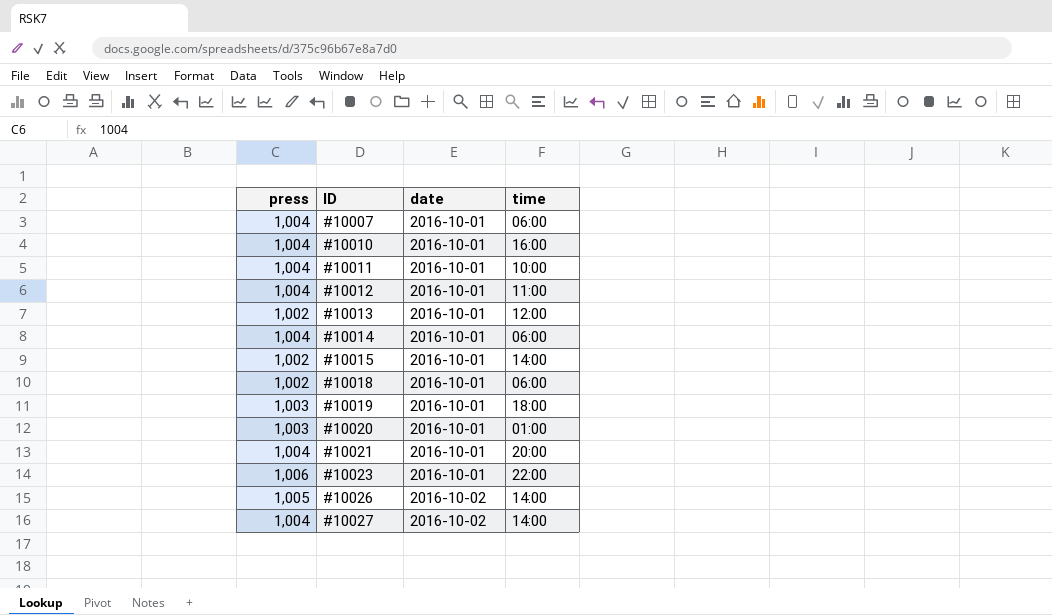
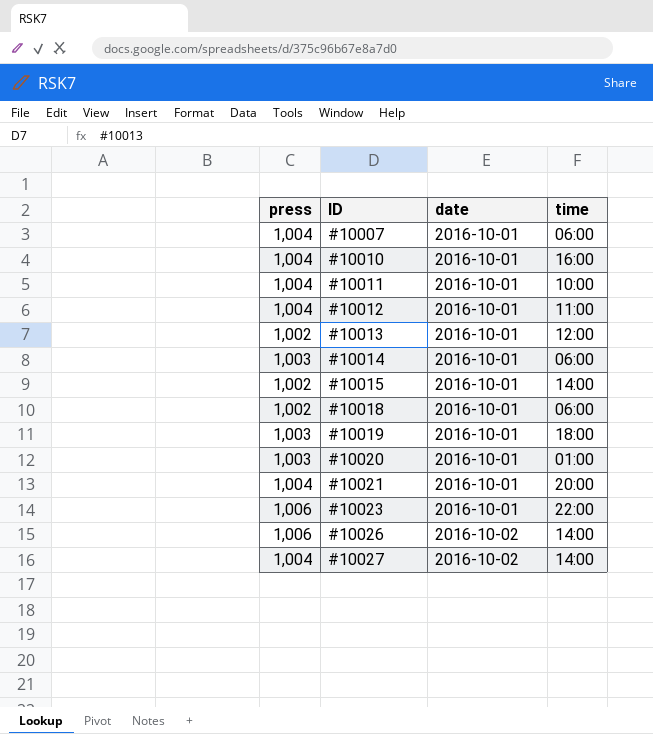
#10014 | press: 1,004 -> 1,003
#10026 | press: 1,005 -> 1,006

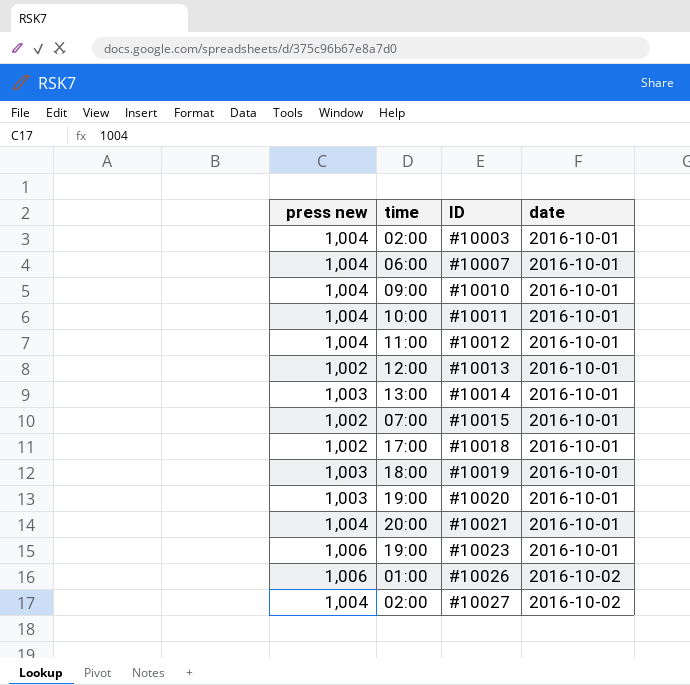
column name: press -> press new
column time | position: 4 -> 2
row #10003: none -> 1,004 | 02:00 | 2016-10-01
#10010 | time: 16:00 -> 09:00
#10014 | time: 06:00 -> 13:00
#10015 | time: 14:00 -> 07:00
#10018 | time: 06:00 -> 17:00
#10020 | time: 01:00 -> 19:00
#10023 | time: 22:00 -> 19:00
#10026 | time: 14:00 -> 01:00
#10027 | time: 14:00 -> 02:00

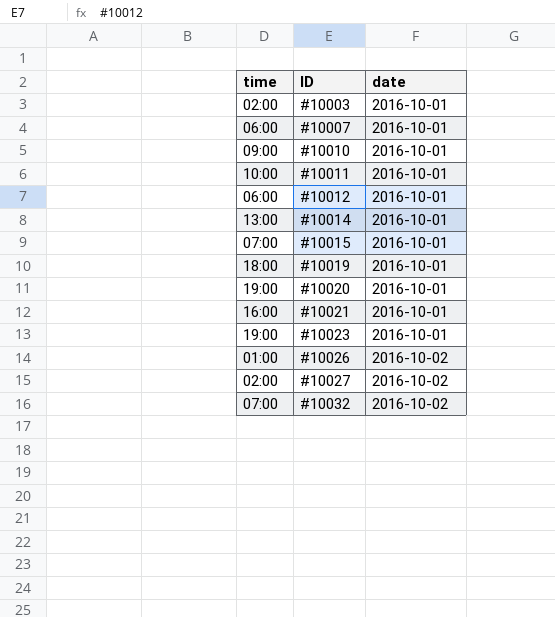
column press new | position: 1 -> none
row #10013: 1,002 | 12:00 | 2016-10-01 -> none
row #10018: 1,002 | 17:00 | 2016-10-01 -> none
#10012 | time: 11:00 -> 06:00
#10021 | time: 20:00 -> 16:00
row #10032: none -> 07:00 | 2016-10-02

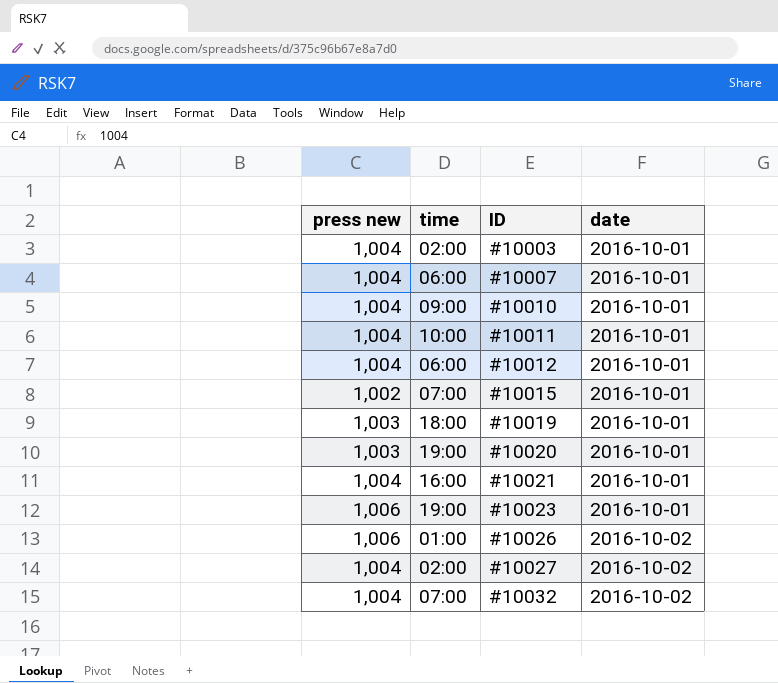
column press new | position: none -> 1
row #10014: 13:00 | 2016-10-01 -> none

